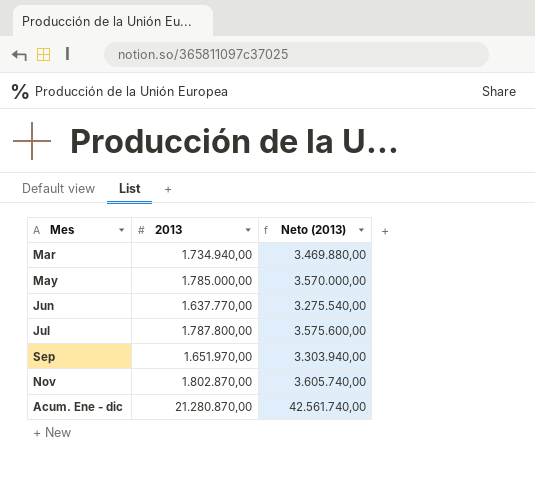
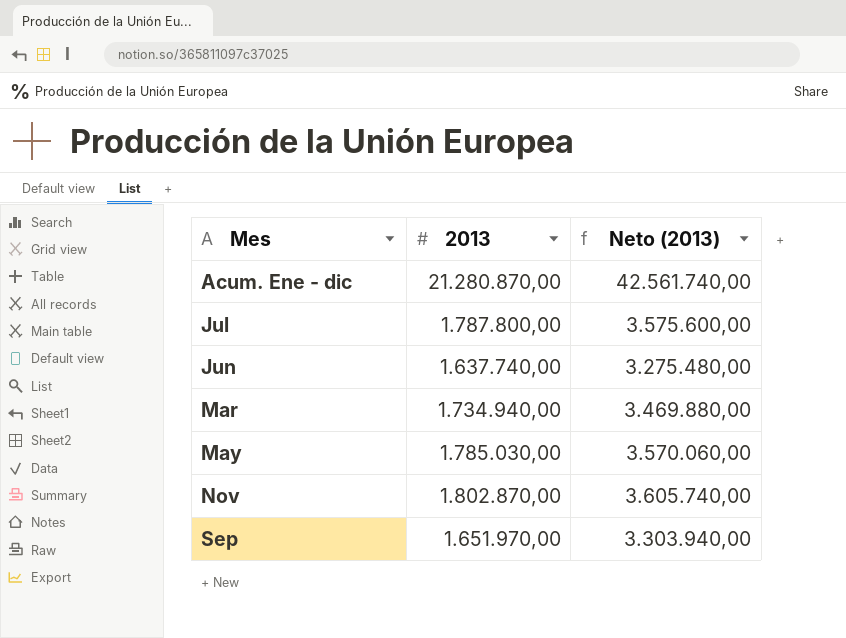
row order: none -> Mes ascending
Jun | 2013: 1.637.770,00 -> 1.637.740,00
Jun | Neto (2013): 3.275.540,00 -> 3.275.480,00
May | 2013: 1.785.000,00 -> 1.785.030,00
May | Neto (2013): 3.570.000,00 -> 3.570.060,00

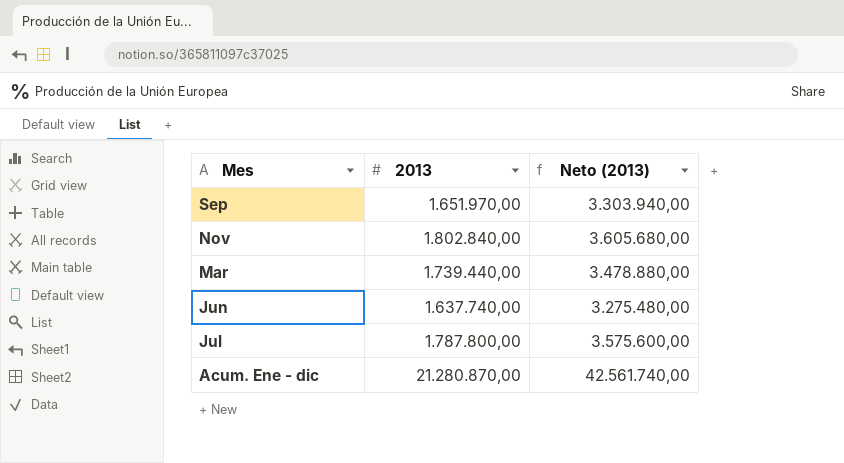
row order: Mes ascending -> Mes descending
row May: 1.785.030,00 | 3.570.060,00 -> none
Nov | 2013: 1.802.870,00 -> 1.802.840,00
Nov | Neto (2013): 3.605.740,00 -> 3.605.680,00
Mar | 2013: 1.734.940,00 -> 1.739.440,00
Mar | Neto (2013): 3.469.880,00 -> 3.478.880,00

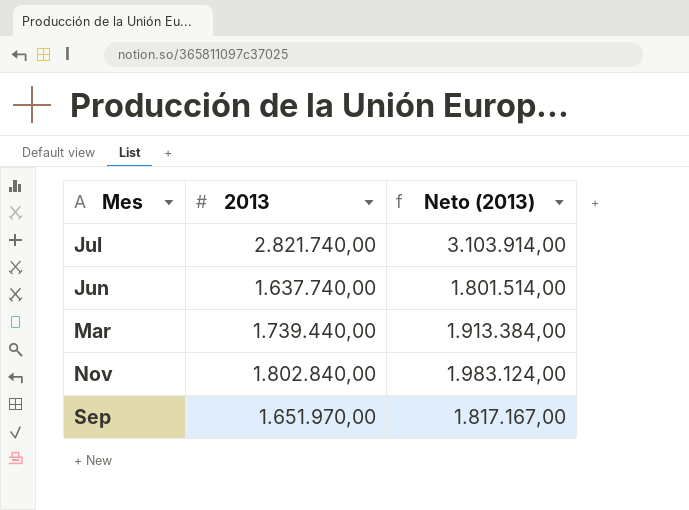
row order: Mes descending -> Mes ascending
column Neto (2013) | formula: [2013] * 2 -> [2013] * 1,1
row Acum. Ene - dic: 21.280.870,00 | 42.561.740,00 -> none
Jul | 2013: 1.787.800,00 -> 2.821.740,00

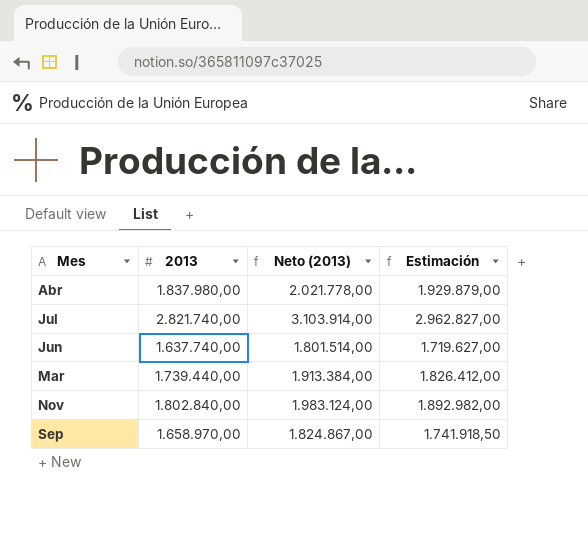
column Estimación | formula: none -> [2013] * 1,05
row Abr: none -> 1.837.980,00 | 2.021.778,00 | 1.929.879,00
Sep | 2013: 1.651.970,00 -> 1.658.970,00
Sep | Neto (2013): 1.817.167,00 -> 1.824.867,00

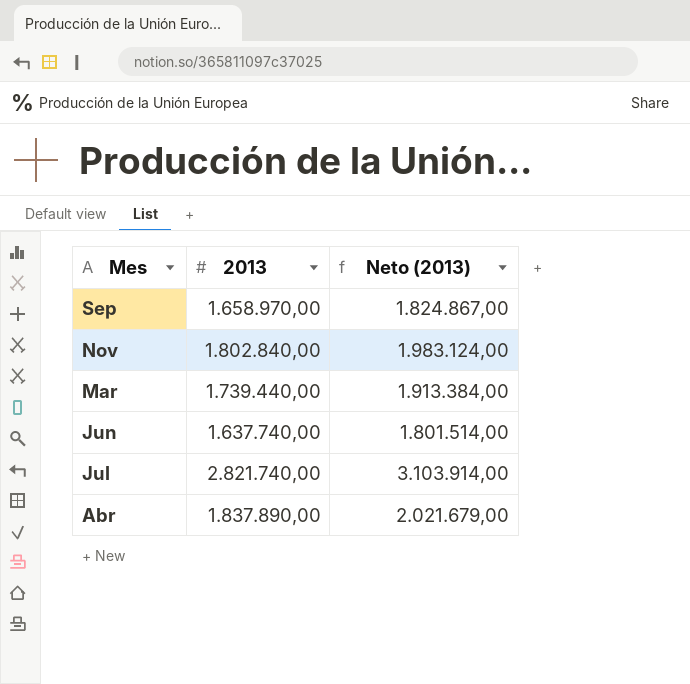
row order: Mes ascending -> Mes descending
column Estimación | formula: [2013] * 1,05 -> none
Abr | 2013: 1.837.980,00 -> 1.837.890,00
Abr | Neto (2013): 2.021.778,00 -> 2.021.679,00

